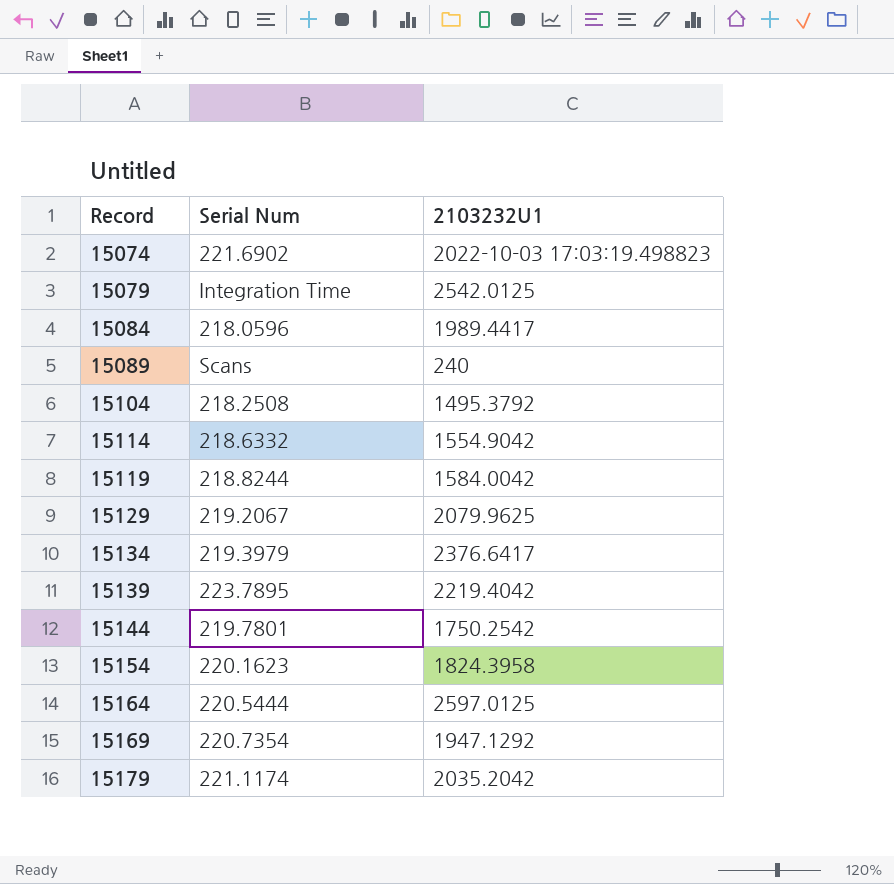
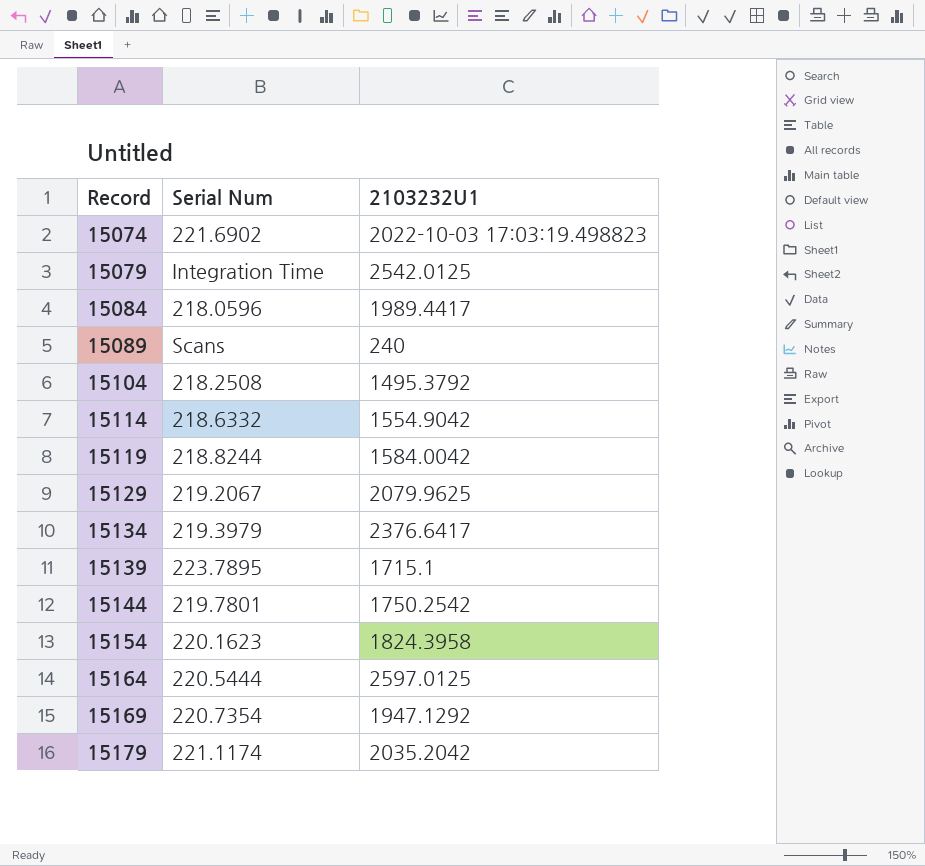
15139 | 2103232U1: 2219.4042 -> 1715.1

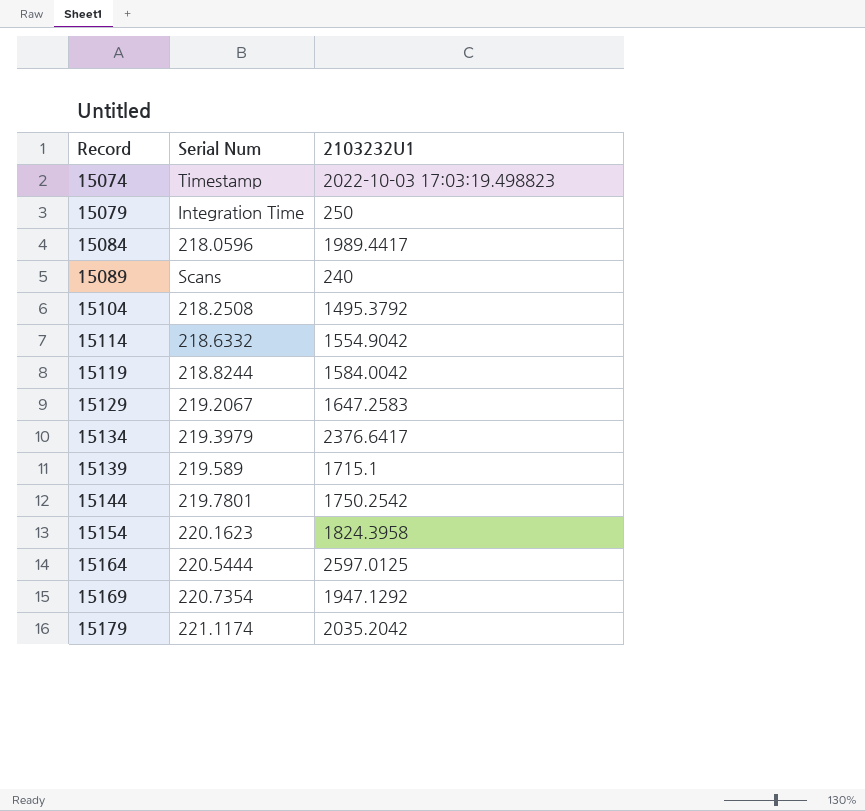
15074 | Serial Num: 221.6902 -> Timestamp
15079 | 2103232U1: 2542.0125 -> 250
15129 | 2103232U1: 2079.9625 -> 1647.2583
15139 | Serial Num: 223.7895 -> 219.589

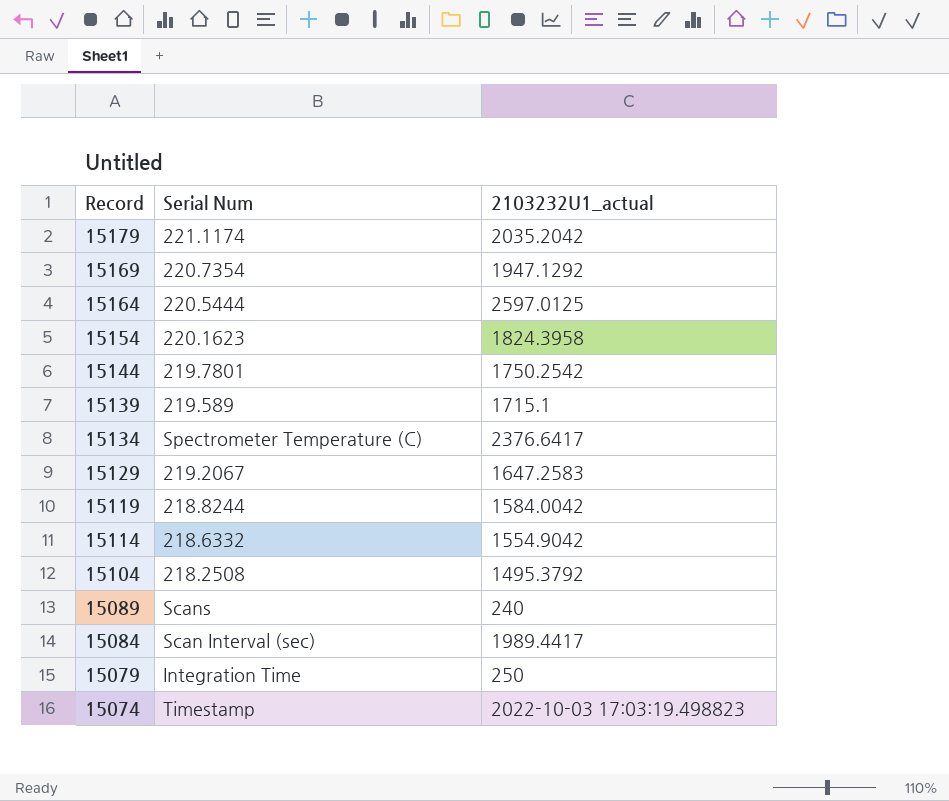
row order: Record ascending -> Record descending
column name: 2103232U1 -> 2103232U1_actual
15134 | Serial Num: 219.3979 -> Spectrometer Temperature (C)
15084 | Serial Num: 218.0596 -> Scan Interval (sec)

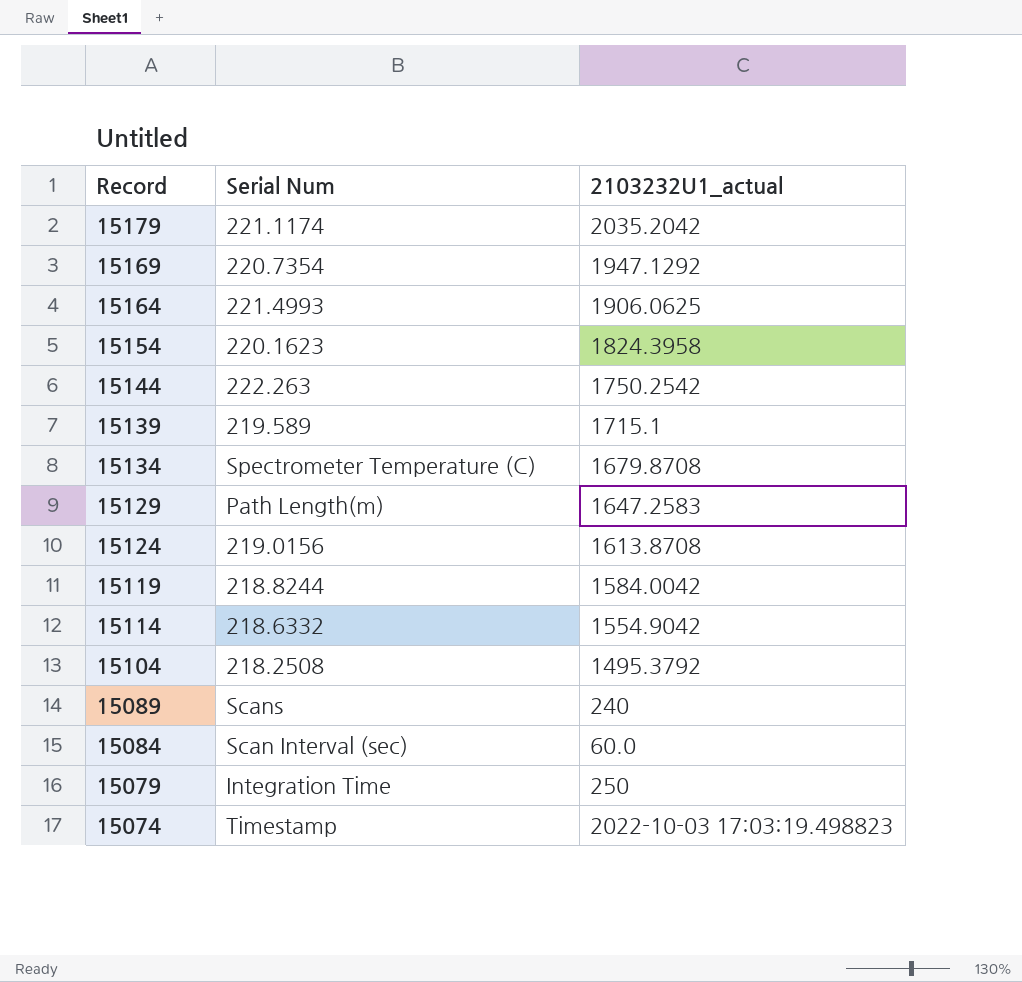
15164 | Serial Num: 220.5444 -> 221.4993
15164 | 2103232U1_actual: 2597.0125 -> 1906.0625
15144 | Serial Num: 219.7801 -> 222.263
15134 | 2103232U1_actual: 2376.6417 -> 1679.8708
15129 | Serial Num: 219.2067 -> Path Length(m)
row 15124: none -> 219.0156 | 1613.8708
15084 | 2103232U1_actual: 1989.4417 -> 60.0

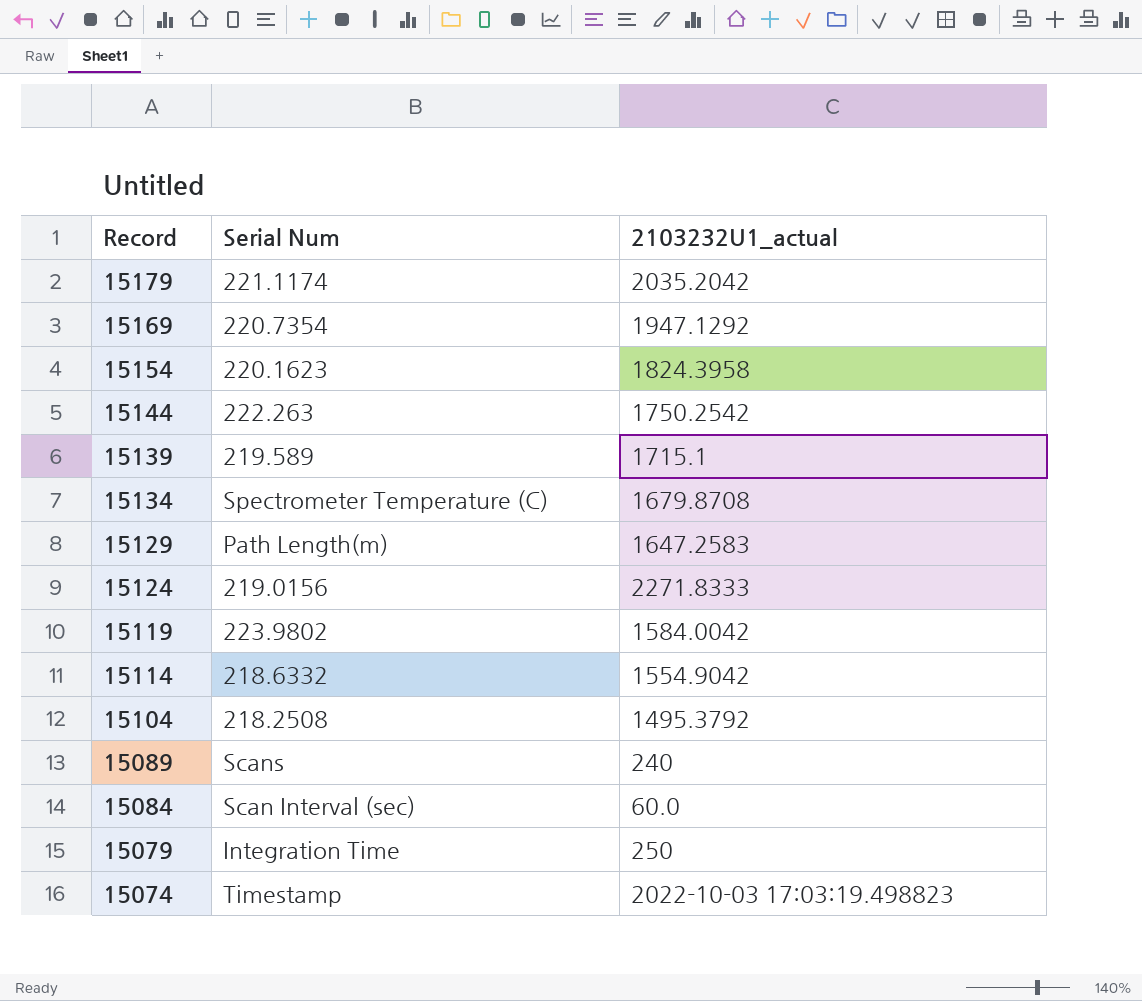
row 15164: 221.4993 | 1906.0625 -> none
15124 | 2103232U1_actual: 1613.8708 -> 2271.8333
15119 | Serial Num: 218.8244 -> 223.9802

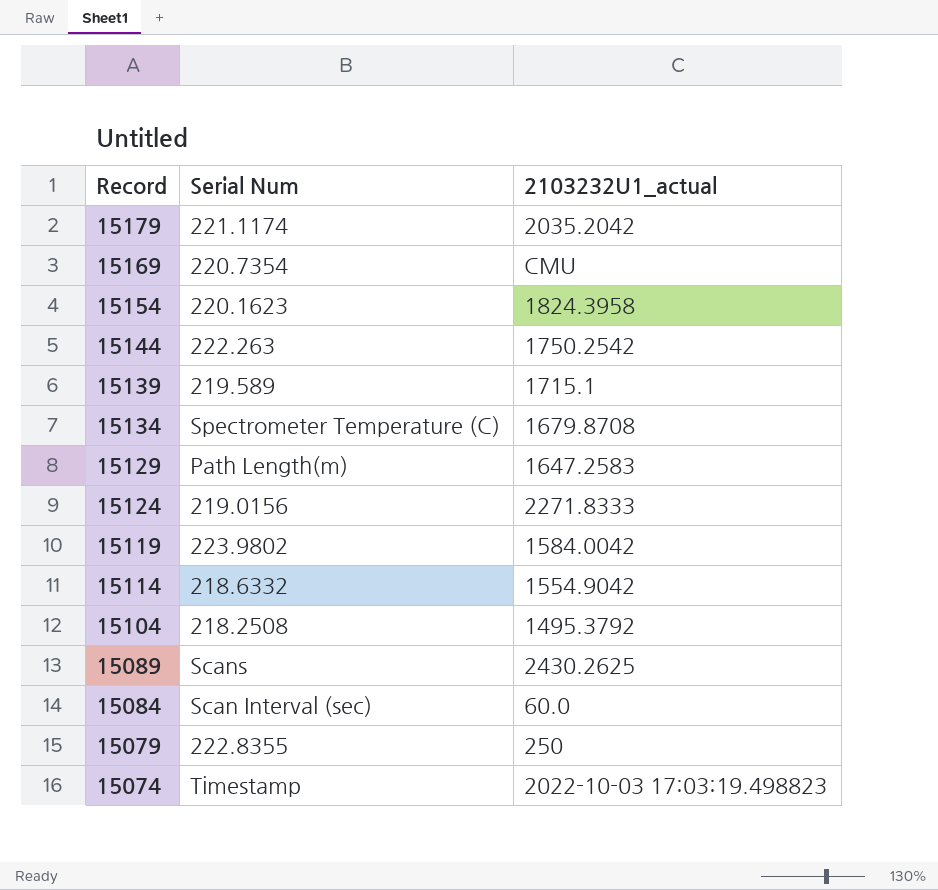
15169 | 2103232U1_actual: 1947.1292 -> CMU
15089 | 2103232U1_actual: 240 -> 2430.2625
15079 | Serial Num: Integration Time -> 222.8355

